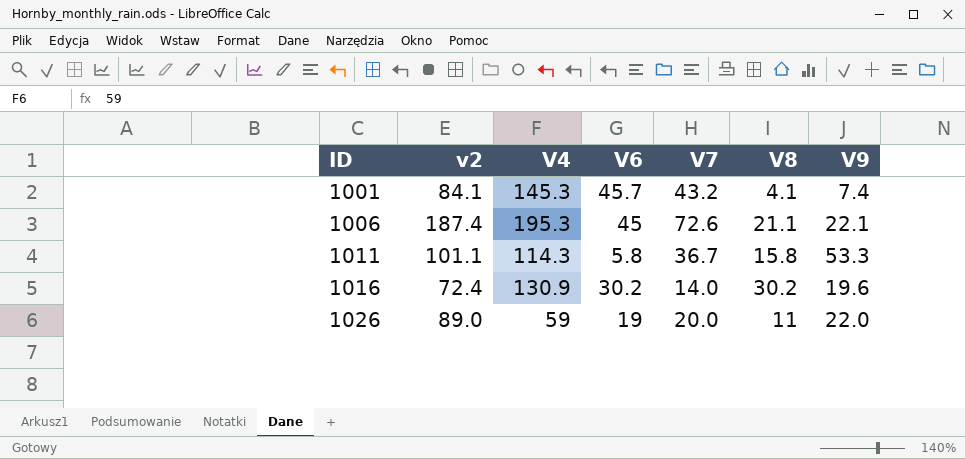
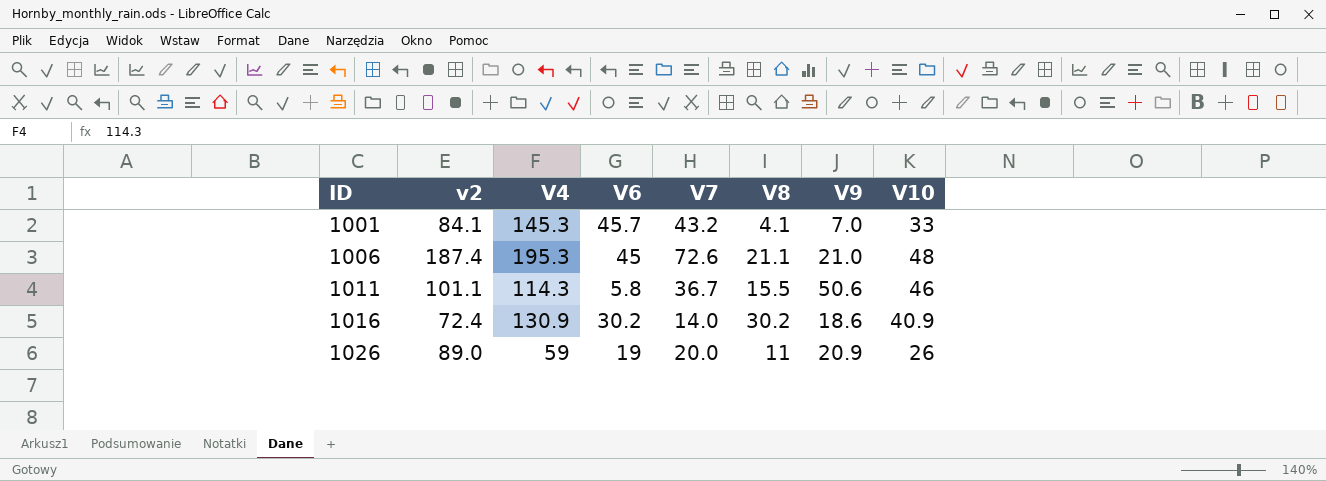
column V10 | position: none -> 8
1001 | V9: 7.4 -> 7.0
1006 | V9: 22.1 -> 21.0
1011 | V8: 15.8 -> 15.5
1011 | V9: 53.3 -> 50.6
1016 | V9: 19.6 -> 18.6
1026 | V9: 22.0 -> 20.9

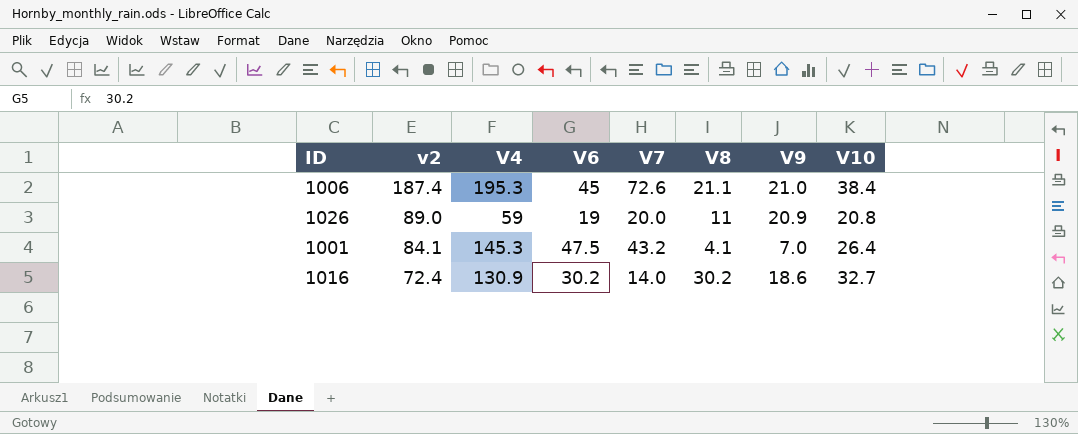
row order: ID ascending -> v2 descending
row 1011: 101.1 | 114.3 | 5.8 | 36.7 | 15.5 | 50.6 | 46 -> none
1006 | V10: 48 -> 38.4
1026 | V10: 26 -> 20.8
1001 | V6: 45.7 -> 47.5
1001 | V10: 33 -> 26.4
1016 | V10: 40.9 -> 32.7

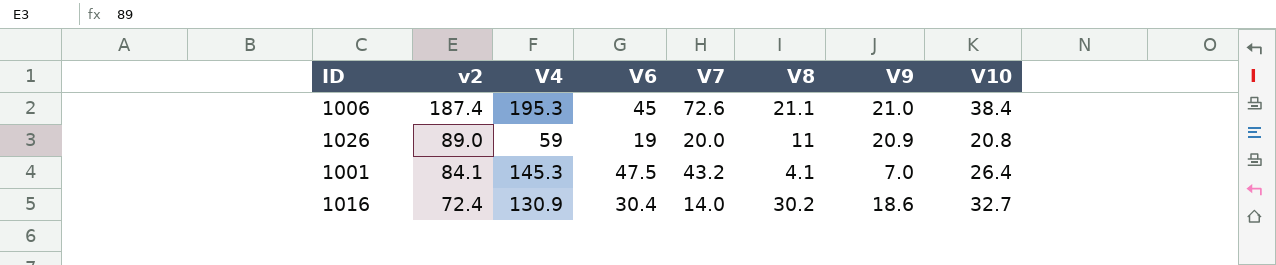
1016 | V6: 30.2 -> 30.4

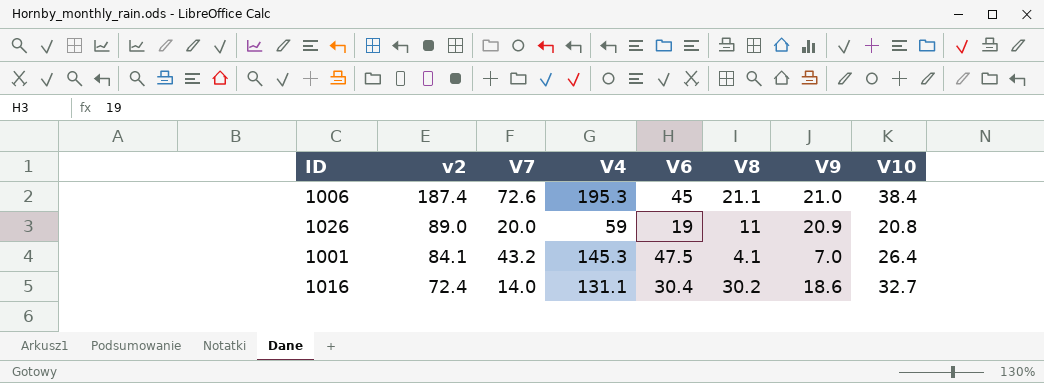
column V7 | position: 5 -> 3
1016 | V4: 130.9 -> 131.1

